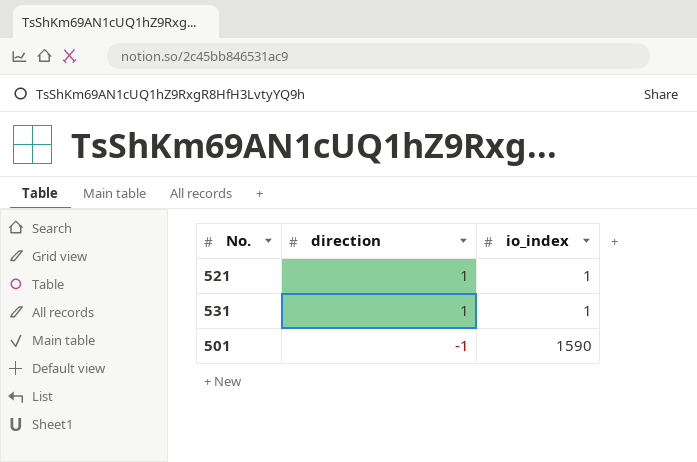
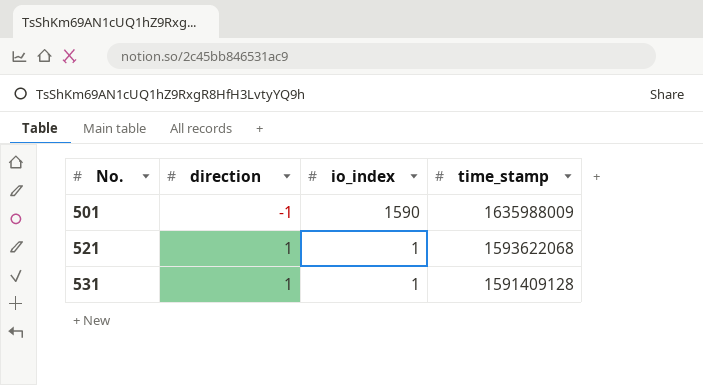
row order: direction descending -> No. ascending
column time_stamp | position: none -> 4

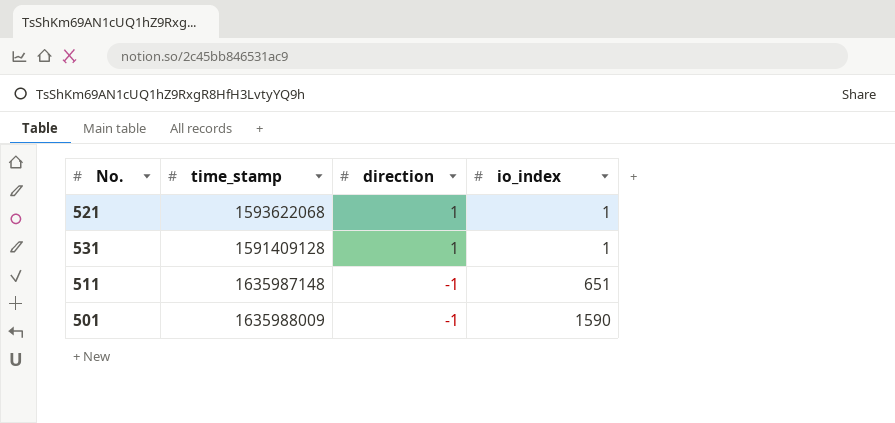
row order: No. ascending -> direction descending
column time_stamp | position: 4 -> 2
row 511: none -> 1635987148 | -1 | 651

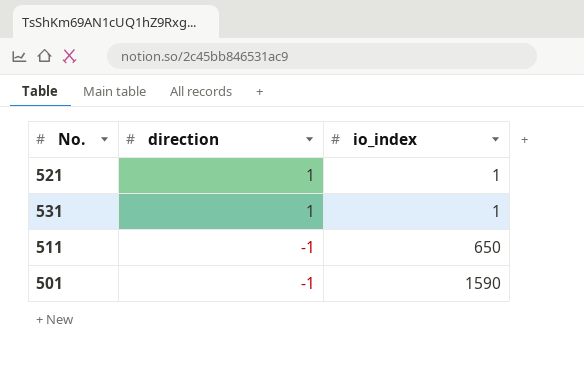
column time_stamp | position: 2 -> none
511 | io_index: 651 -> 650

